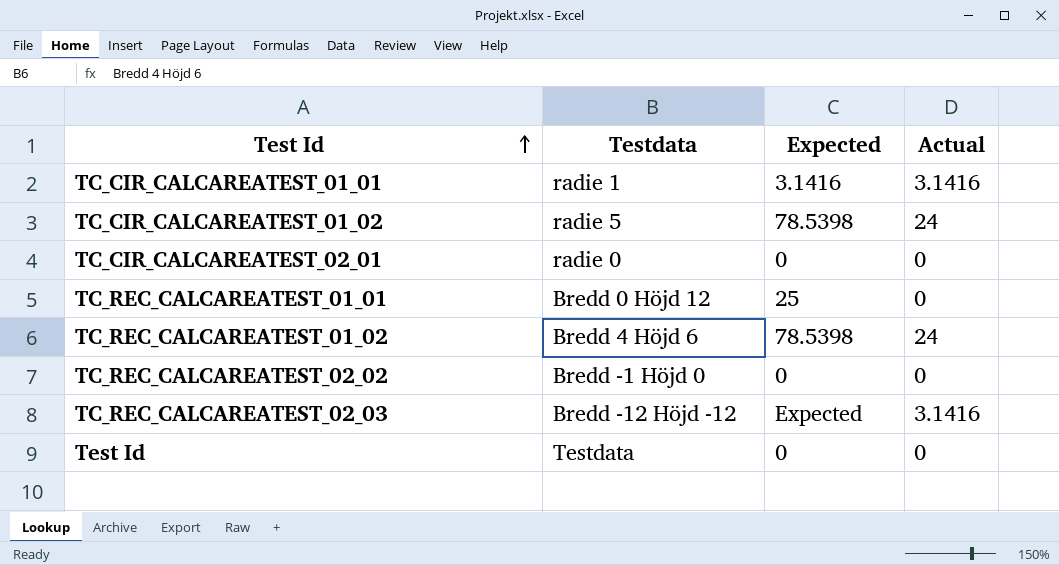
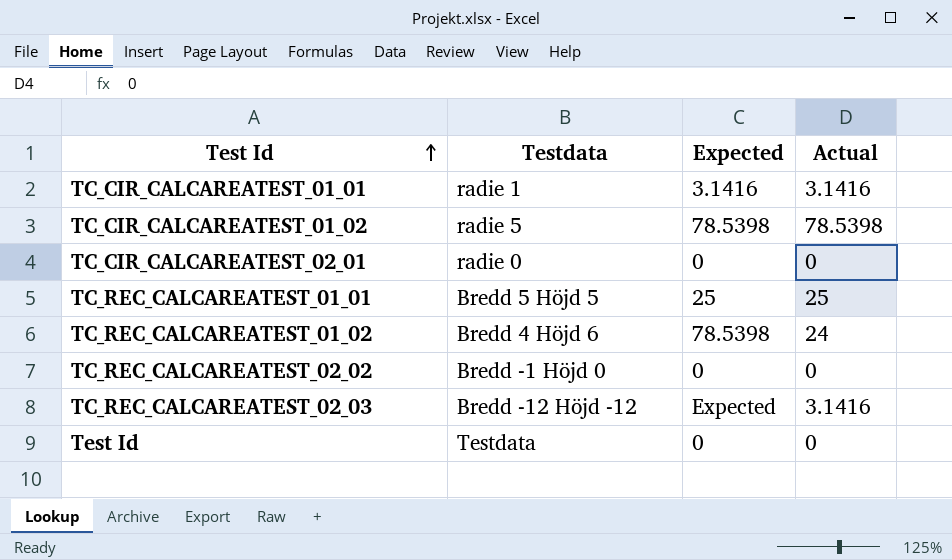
TC_CIR_CALCAREATEST_01_02 | Actual: 24 -> 78.5398
TC_REC_CALCAREATEST_01_01 | Testdata: Bredd 0 Höjd 12 -> Bredd 5 Höjd 5
TC_REC_CALCAREATEST_01_01 | Actual: 0 -> 25

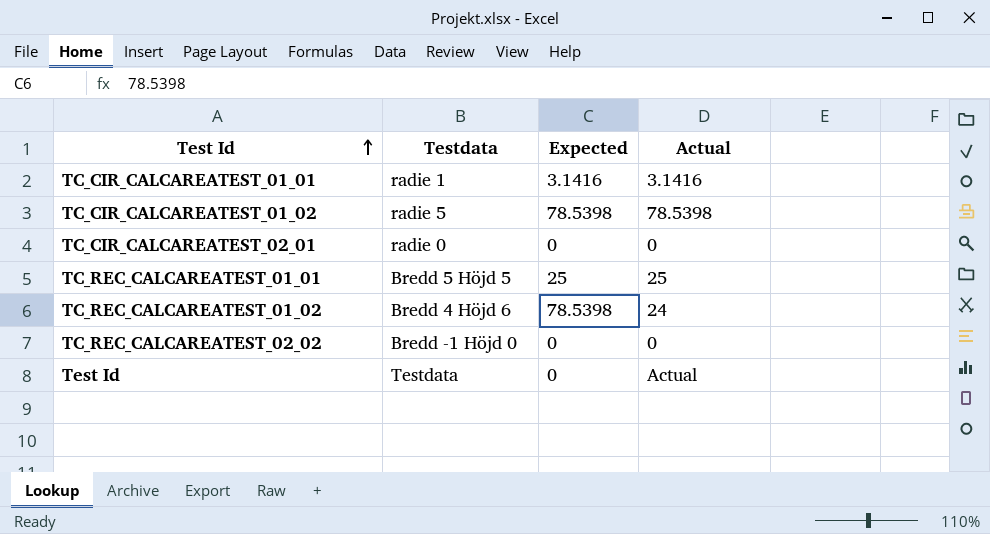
row TC_REC_CALCAREATEST_02_03: Bredd -12 Höjd -12 | Expected | 3.1416 -> none
Test Id | Actual: 0 -> Actual

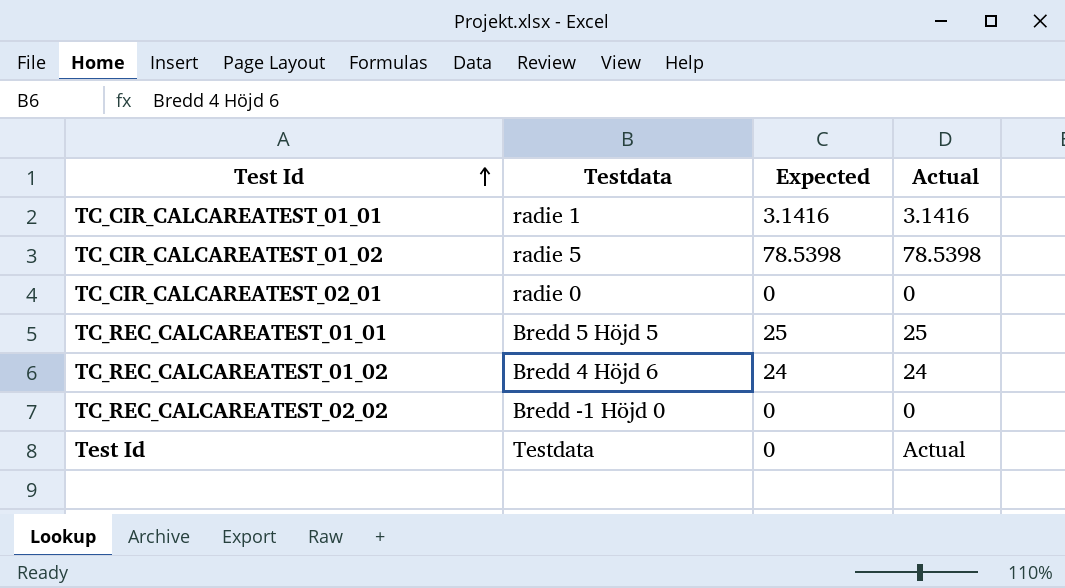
TC_REC_CALCAREATEST_01_02 | Expected: 78.5398 -> 24

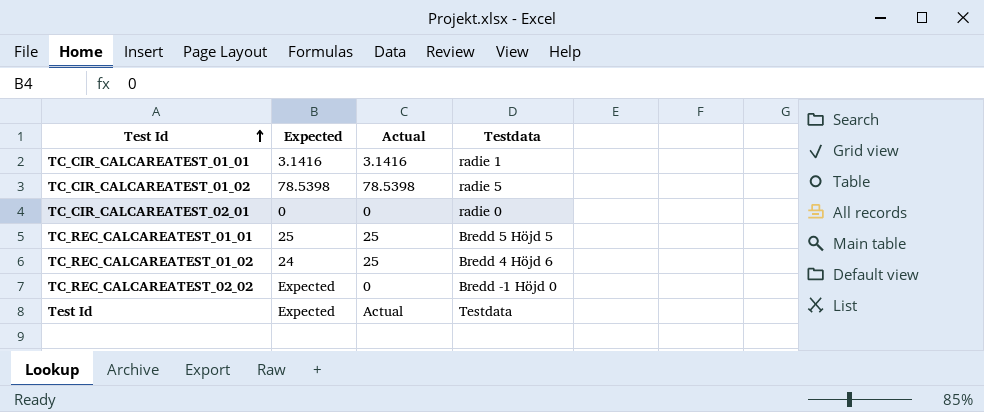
column Testdata | position: 2 -> 4
TC_REC_CALCAREATEST_01_02 | Actual: 24 -> 25
TC_REC_CALCAREATEST_02_02 | Expected: 0 -> Expected
Test Id | Expected: 0 -> Expected

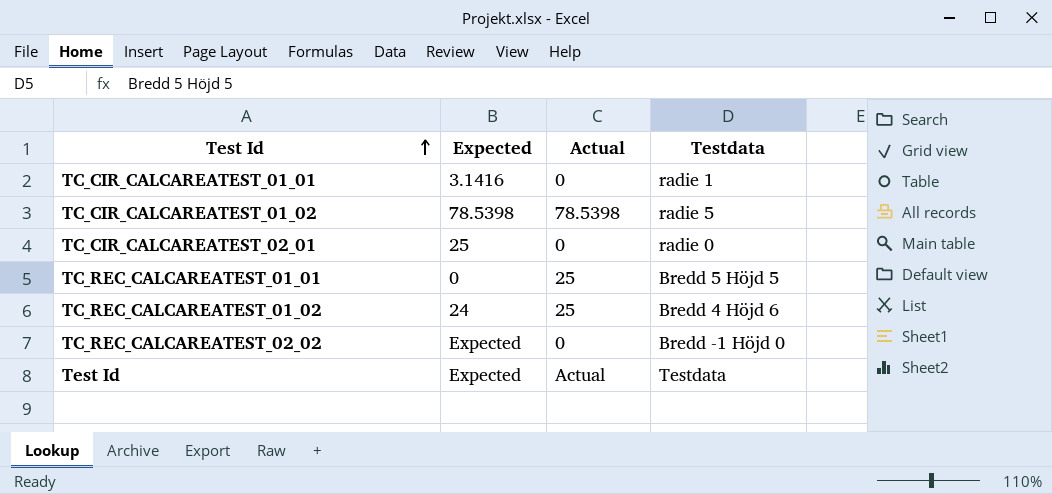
TC_CIR_CALCAREATEST_01_01 | Actual: 3.1416 -> 0
TC_CIR_CALCAREATEST_02_01 | Expected: 0 -> 25
TC_REC_CALCAREATEST_01_01 | Expected: 25 -> 0

